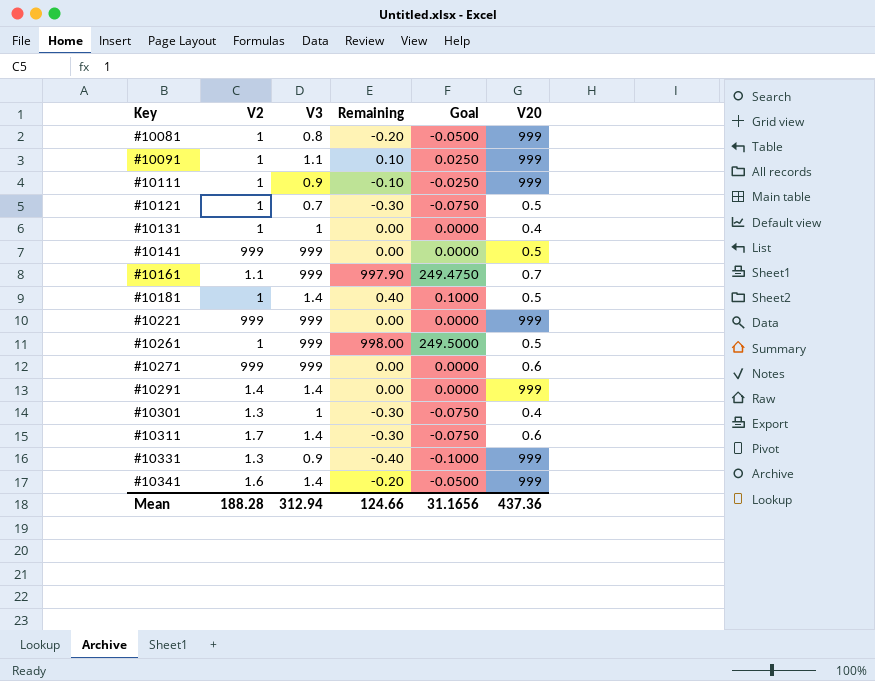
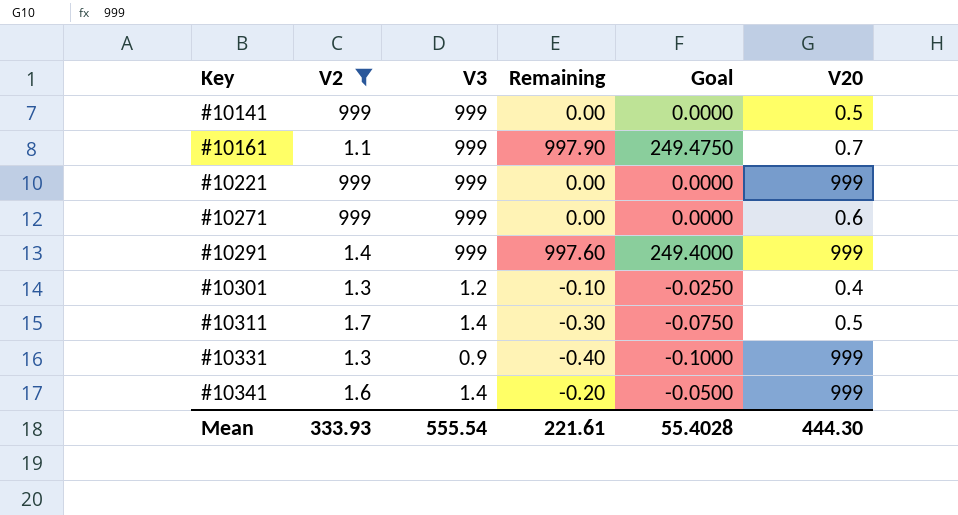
filter: none -> V2 != 1
#10291 | V3: 1.4 -> 999
#10291 | Remaining: 0.00 -> 997.60
#10291 | Goal: 0.0000 -> 249.4000
#10301 | V3: 1 -> 1.2
#10301 | Remaining: -0.30 -> -0.10
#10301 | Goal: -0.0750 -> -0.0250
#10311 | V20: 0.6 -> 0.5
Mean | V2: 188.28 -> 333.93
Mean | V3: 312.94 -> 555.54
Mean | Remaining: 124.66 -> 221.61
Mean | Goal: 31.1656 -> 55.4028
Mean | V20: 437.36 -> 444.30

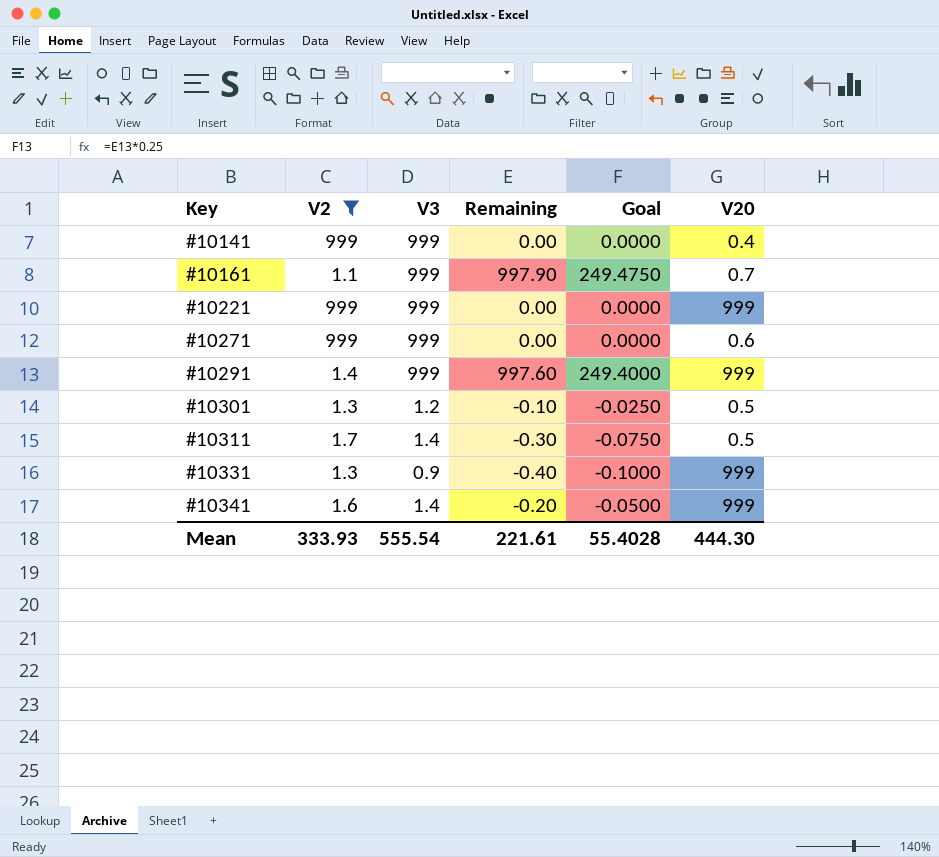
#10141 | V20: 0.5 -> 0.4
#10301 | V20: 0.4 -> 0.5

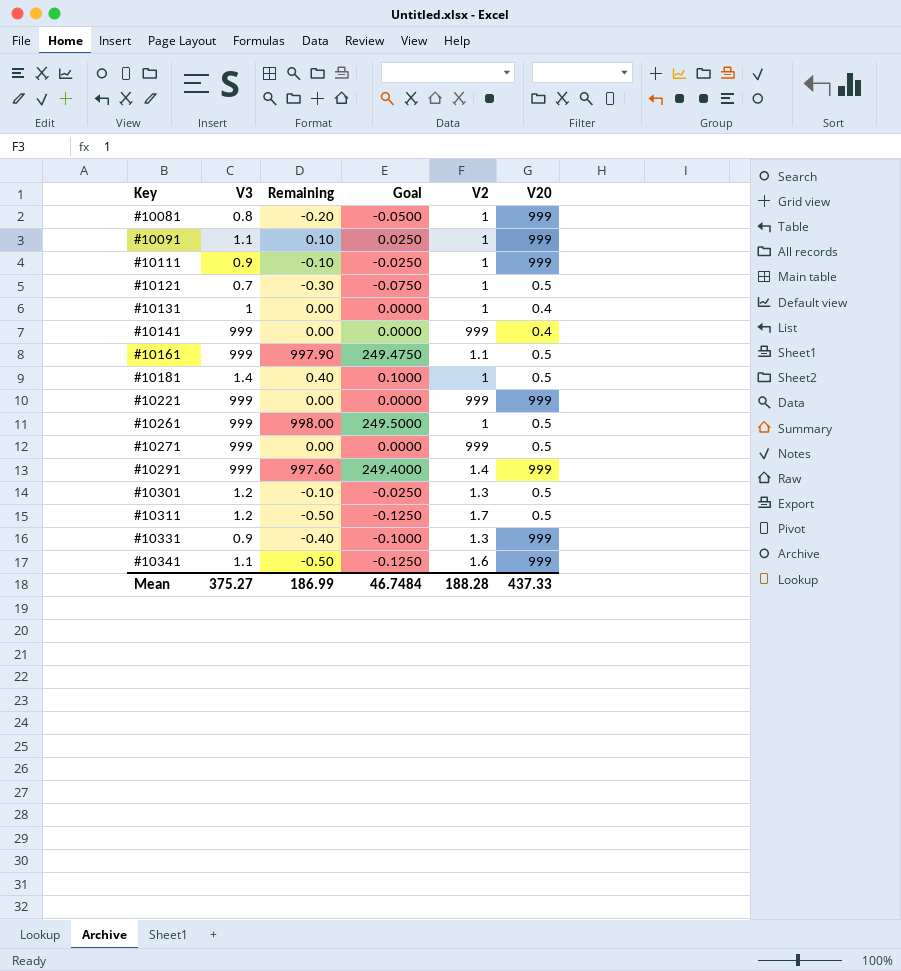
filter: V2 != 1 -> none
column V2 | position: 2 -> 5
#10161 | V20: 0.7 -> 0.5
#10271 | V20: 0.6 -> 0.5
#10311 | V3: 1.4 -> 1.2
#10311 | Remaining: -0.30 -> -0.50
#10311 | Goal: -0.0750 -> -0.1250
#10341 | V3: 1.4 -> 1.1
#10341 | Remaining: -0.20 -> -0.50
#10341 | Goal: -0.0500 -> -0.1250
Mean | V3: 555.54 -> 375.27
Mean | Remaining: 221.61 -> 186.99
Mean | Goal: 55.4028 -> 46.7484
Mean | V2: 333.93 -> 188.28
Mean | V20: 444.30 -> 437.33

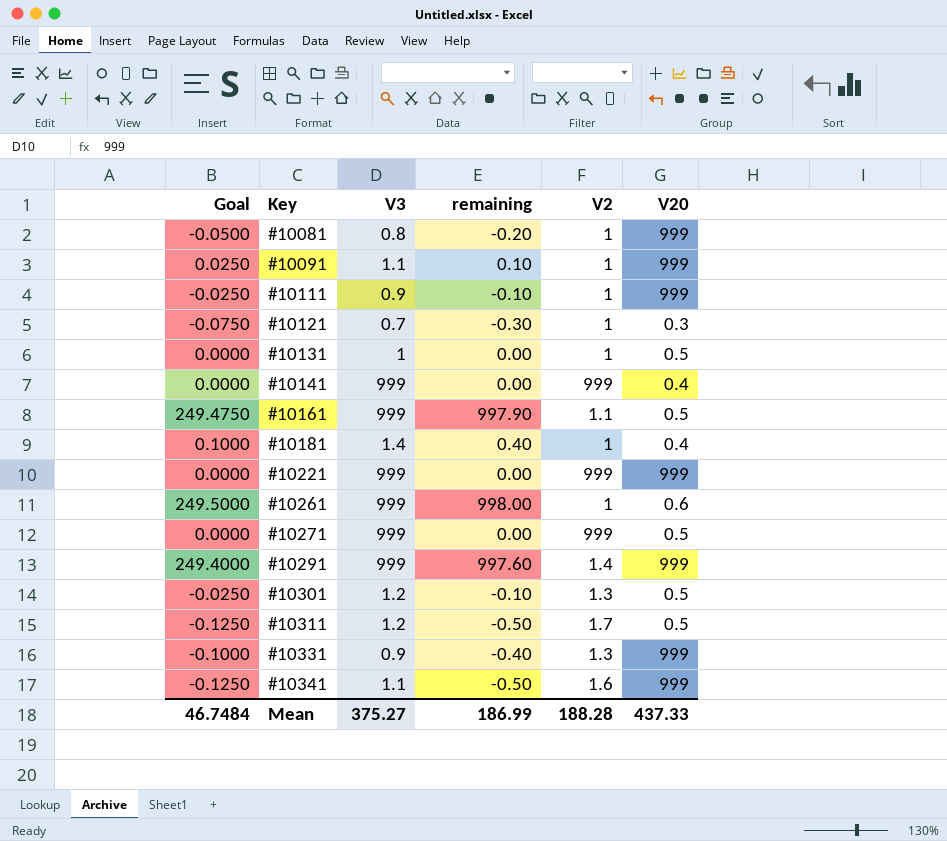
column Goal | position: 4 -> 1
column name: Remaining -> remaining
#10121 | V20: 0.5 -> 0.3
#10131 | V20: 0.4 -> 0.5
#10181 | V20: 0.5 -> 0.4
#10261 | V20: 0.5 -> 0.6

